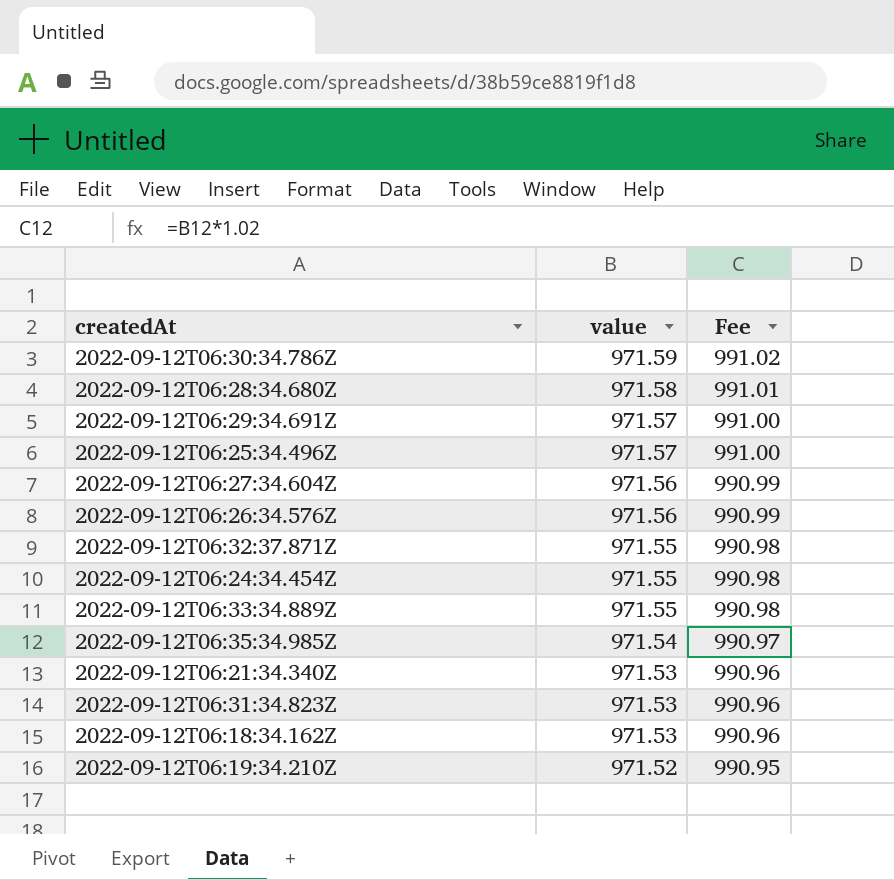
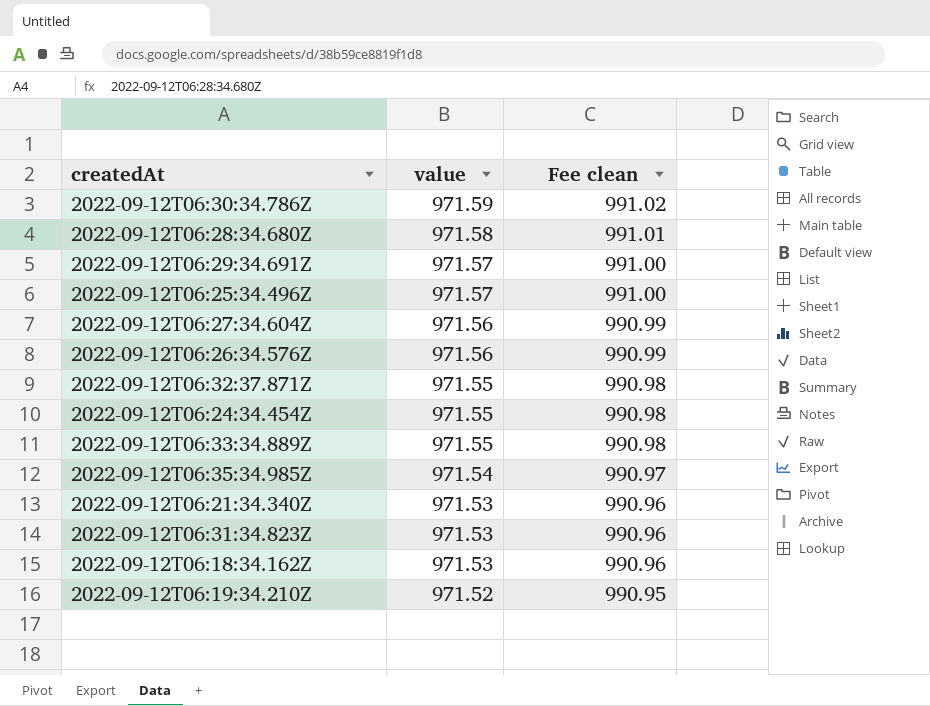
column name: Fee -> Fee clean

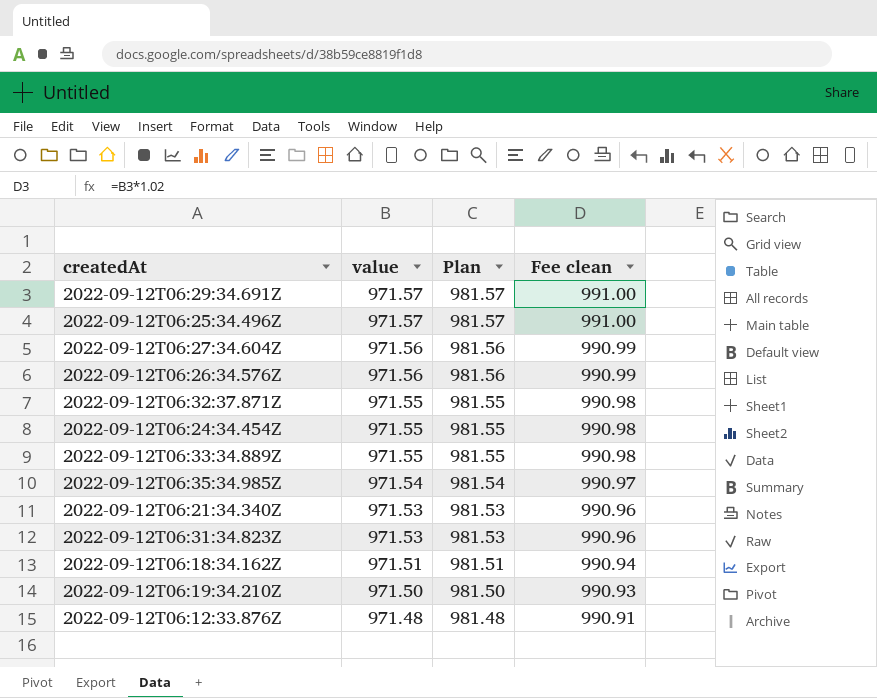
column Plan | formula: none -> [value] + 10
row 2022-09-12T06:30:34.786Z: 971.59 | 991.02 -> none
row 2022-09-12T06:28:34.680Z: 971.58 | 991.01 -> none
2022-09-12T06:18:34.162Z | value: 971.53 -> 971.51
2022-09-12T06:18:34.162Z | Fee clean: 990.96 -> 990.94
2022-09-12T06:19:34.210Z | value: 971.52 -> 971.50
2022-09-12T06:19:34.210Z | Fee clean: 990.95 -> 990.93
row 2022-09-12T06:12:33.876Z: none -> 971.48 | 981.48 | 990.91

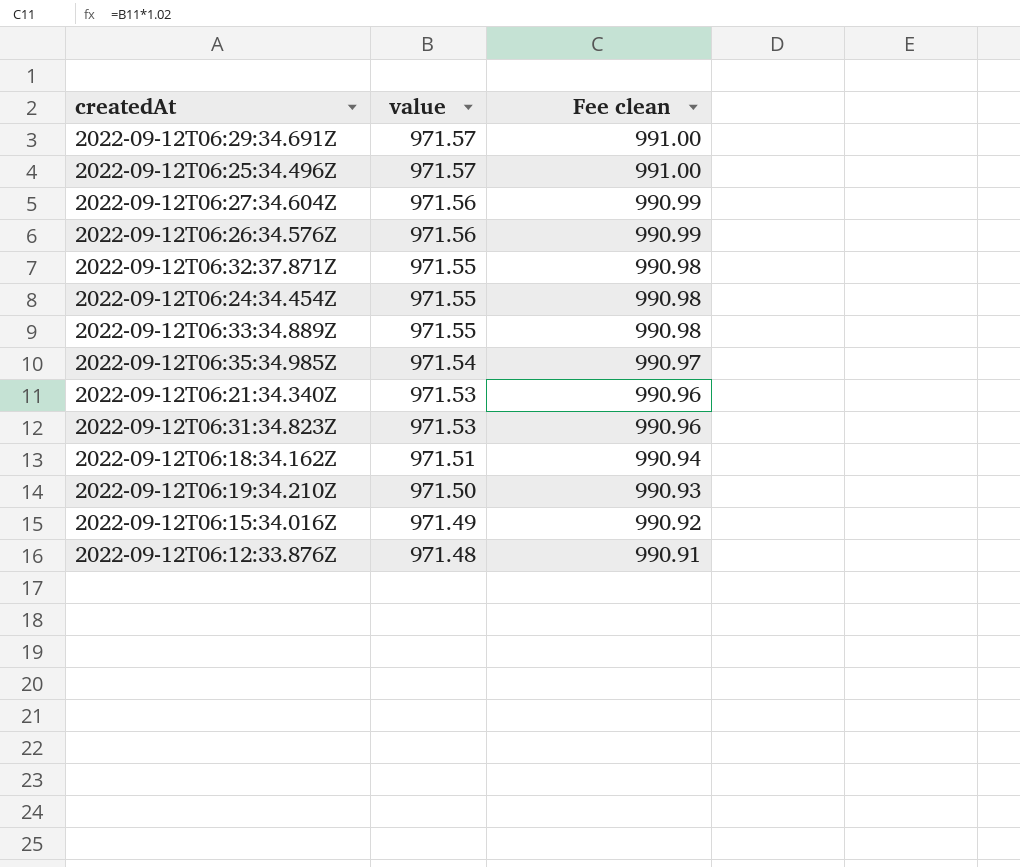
column Plan | formula: [value] + 10 -> none
row 2022-09-12T06:15:34.016Z: none -> 971.49 | 990.92

